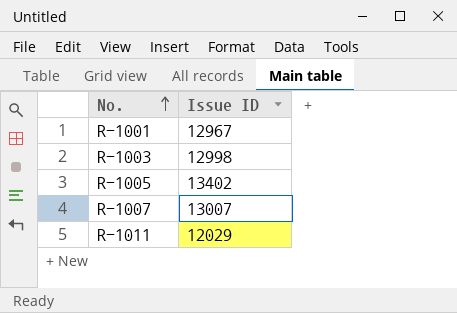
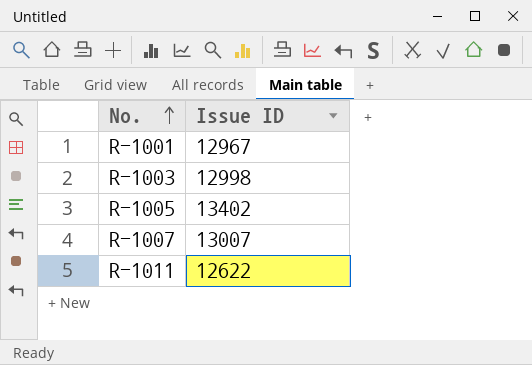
R-1011 | Issue ID: 12029 -> 12622

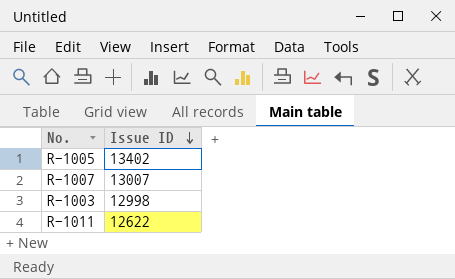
row order: No. ascending -> Issue ID descending
row R-1001: 12967 -> none

